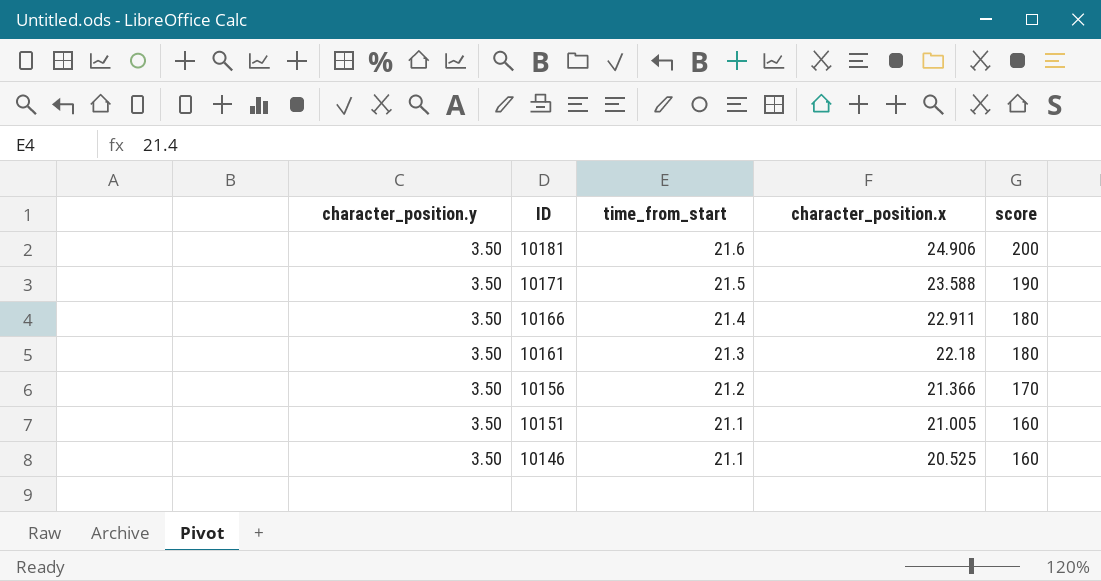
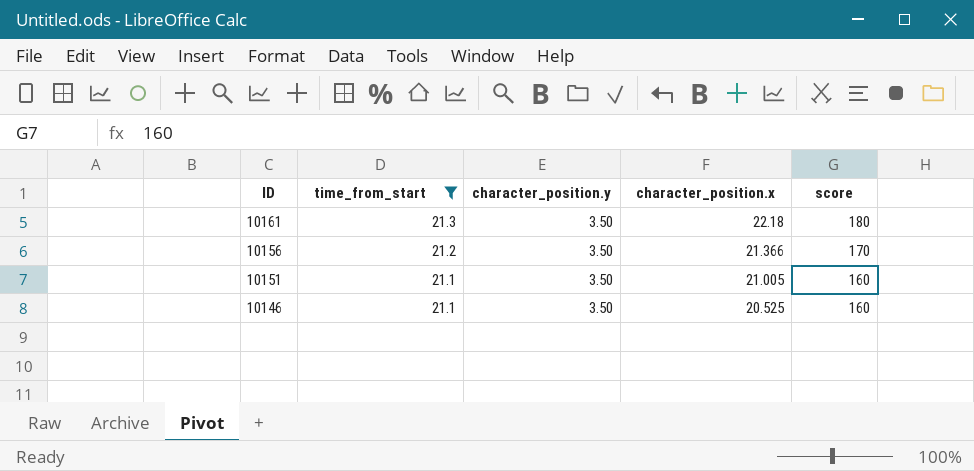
filter: none -> time_from_start <= 21.3
column character_position.y | position: 1 -> 3

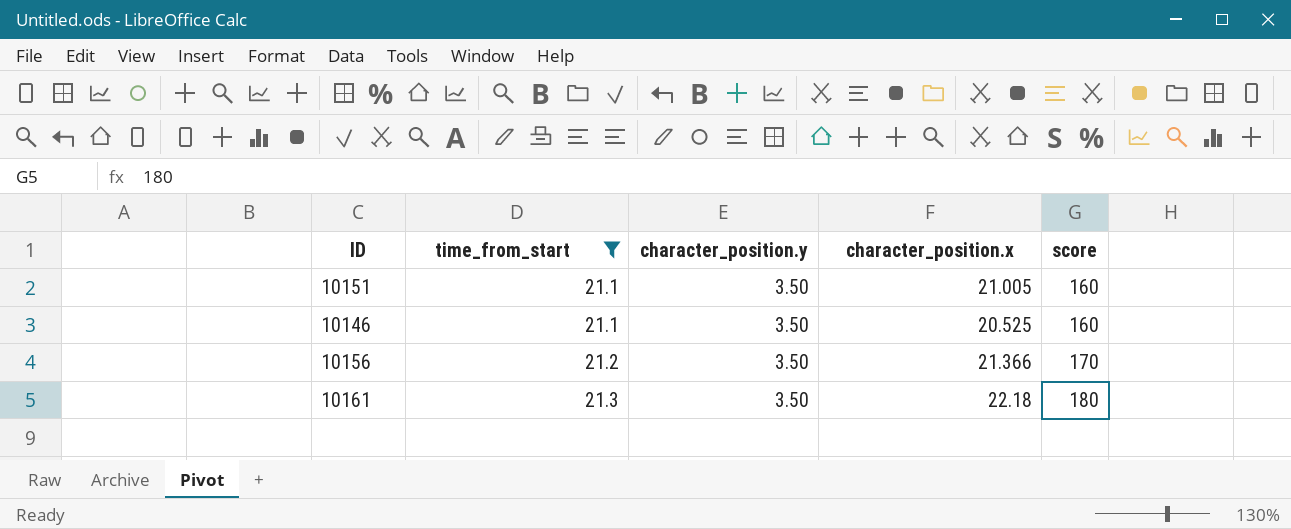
row order: ID descending -> time_from_start ascending

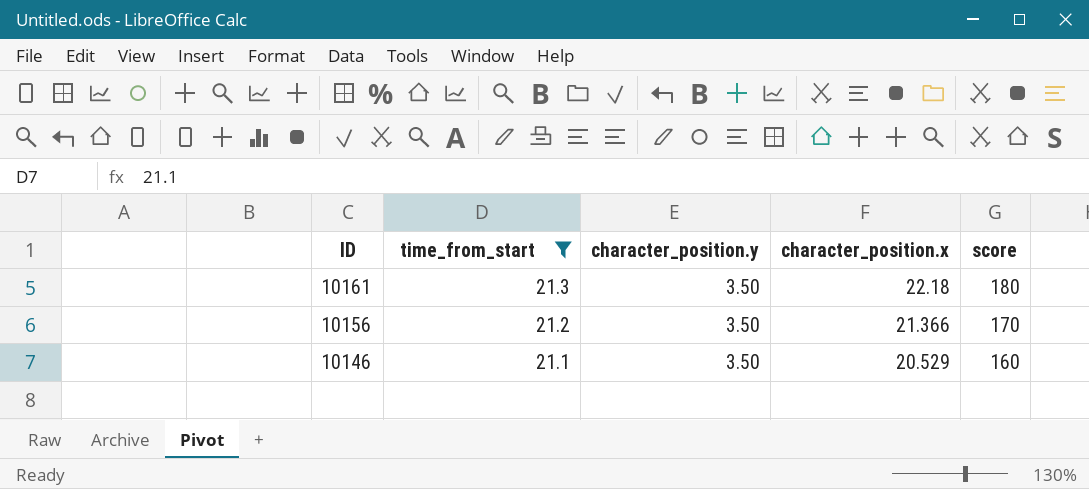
row order: time_from_start ascending -> ID descending
row 10151: 21.1 | 3.50 | 21.005 | 160 -> none
10146 | character_position.x: 20.525 -> 20.529

